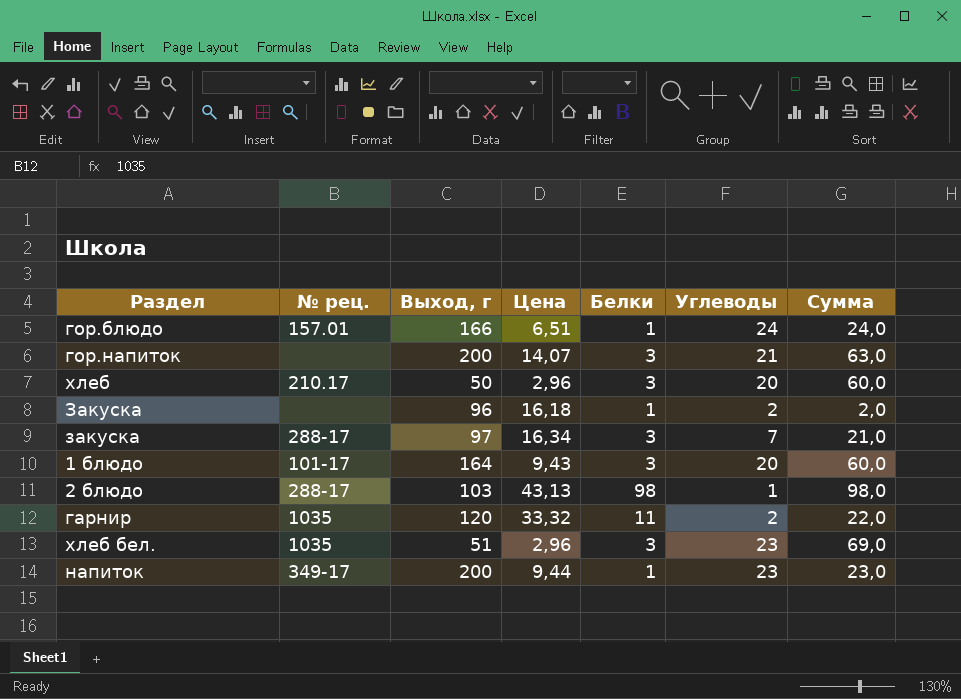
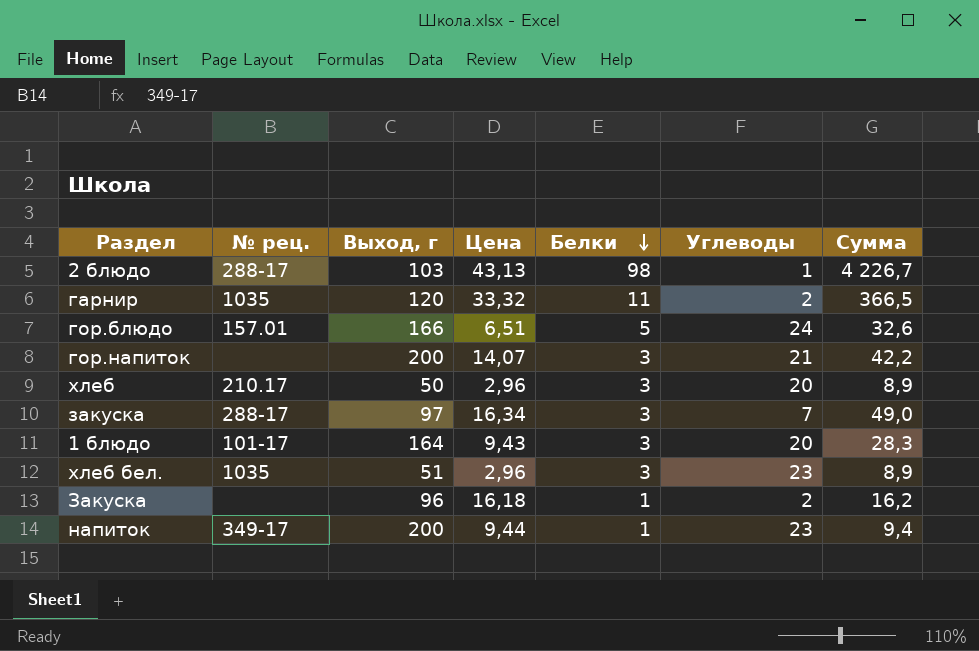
row order: none -> Белки descending
column Сумма | formula: [Белки] * [Углеводы] -> [Цена] * [Белки]
гор.блюдо | Белки: 1 -> 5

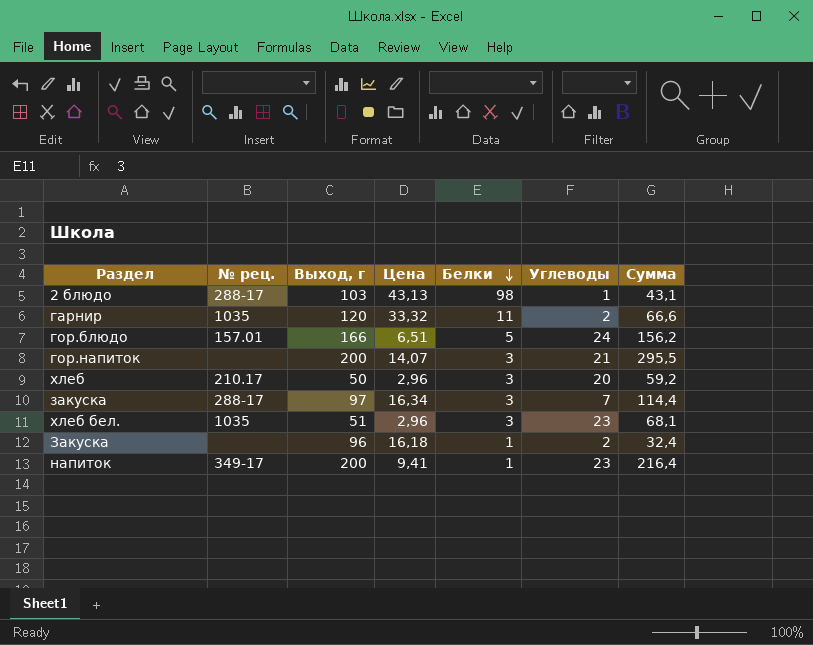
column Сумма | formula: [Цена] * [Белки] -> [Цена] * [Углеводы]
row 1 блюдо: 101-17 | 164 | 9,43 | 3 | 20 | 28,3 -> none
напиток | Цена: 9,44 -> 9,41

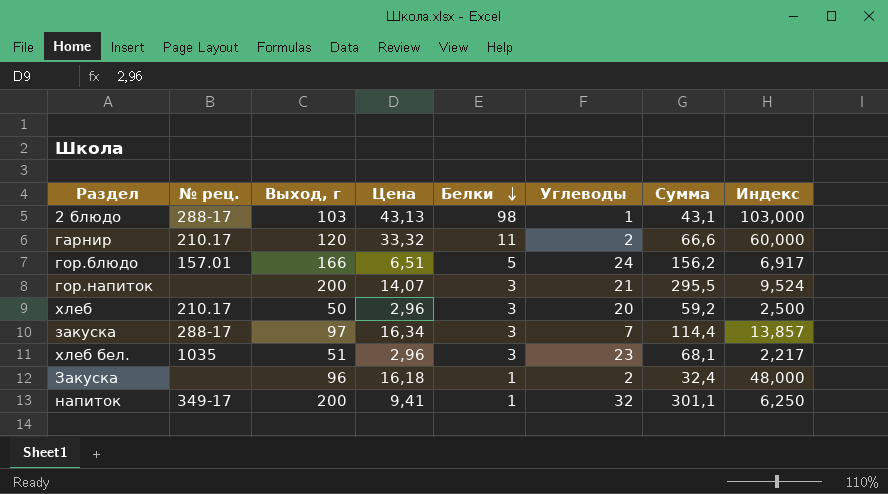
column Индекс | formula: none -> [Выход, г] / [Углеводы]
гарнир | № рец.: 1035 -> 210.17
напиток | Углеводы: 23 -> 32
напиток | Сумма: 216,4 -> 301,1

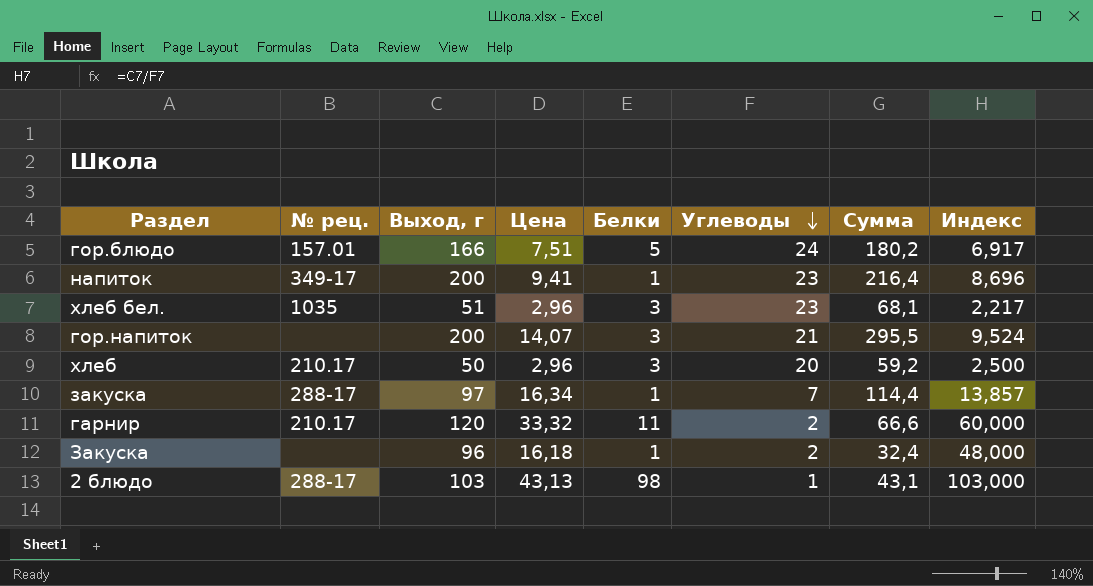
row order: Белки descending -> Углеводы descending
гор.блюдо | Цена: 6,51 -> 7,51
гор.блюдо | Сумма: 156,2 -> 180,2
напиток | Углеводы: 32 -> 23
напиток | Сумма: 301,1 -> 216,4
напиток | Индекс: 6,250 -> 8,696
закуска | Белки: 3 -> 1

